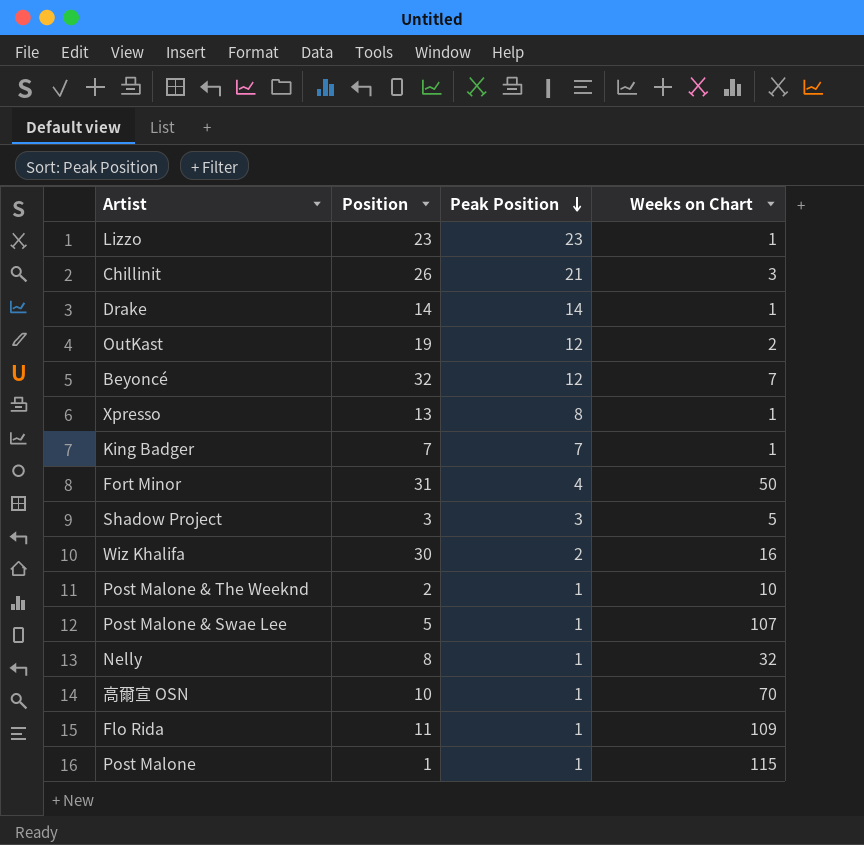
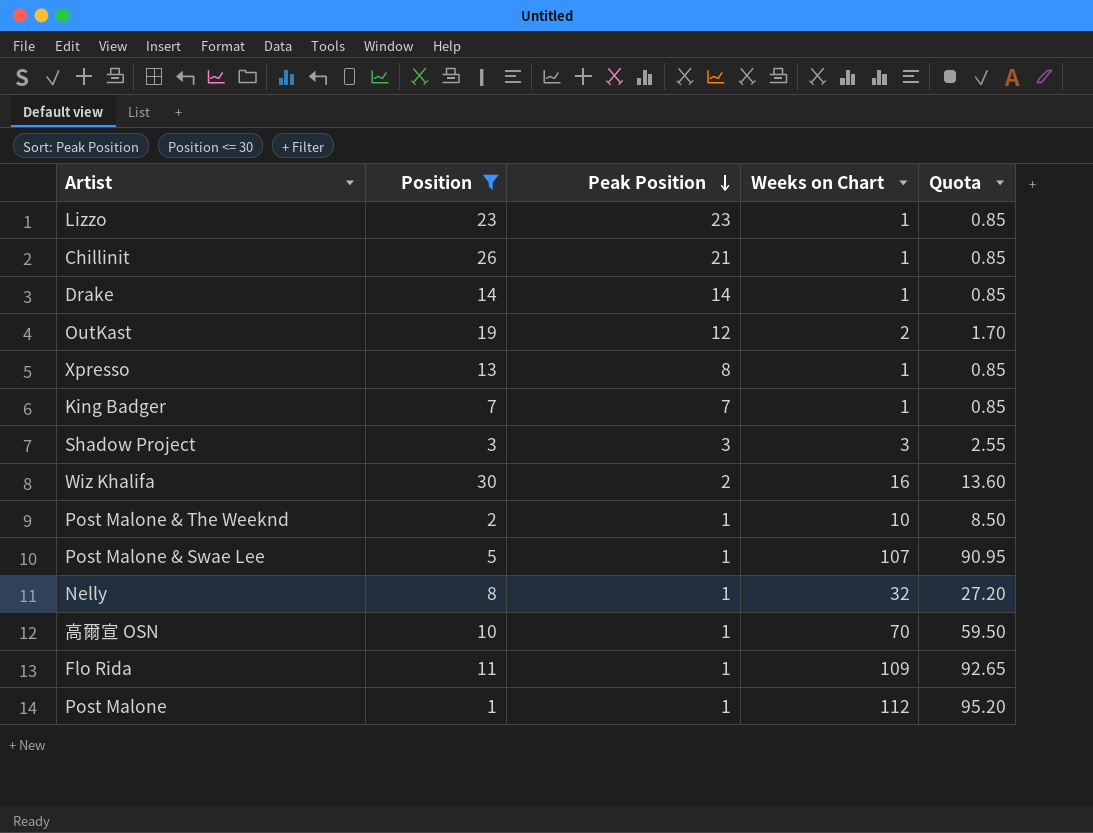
filter: none -> Position <= 30
column Quota | formula: none -> [Weeks on Chart] * 0.85
Chillinit | Weeks on Chart: 3 -> 1
Shadow Project | Weeks on Chart: 5 -> 3
Post Malone | Weeks on Chart: 115 -> 112

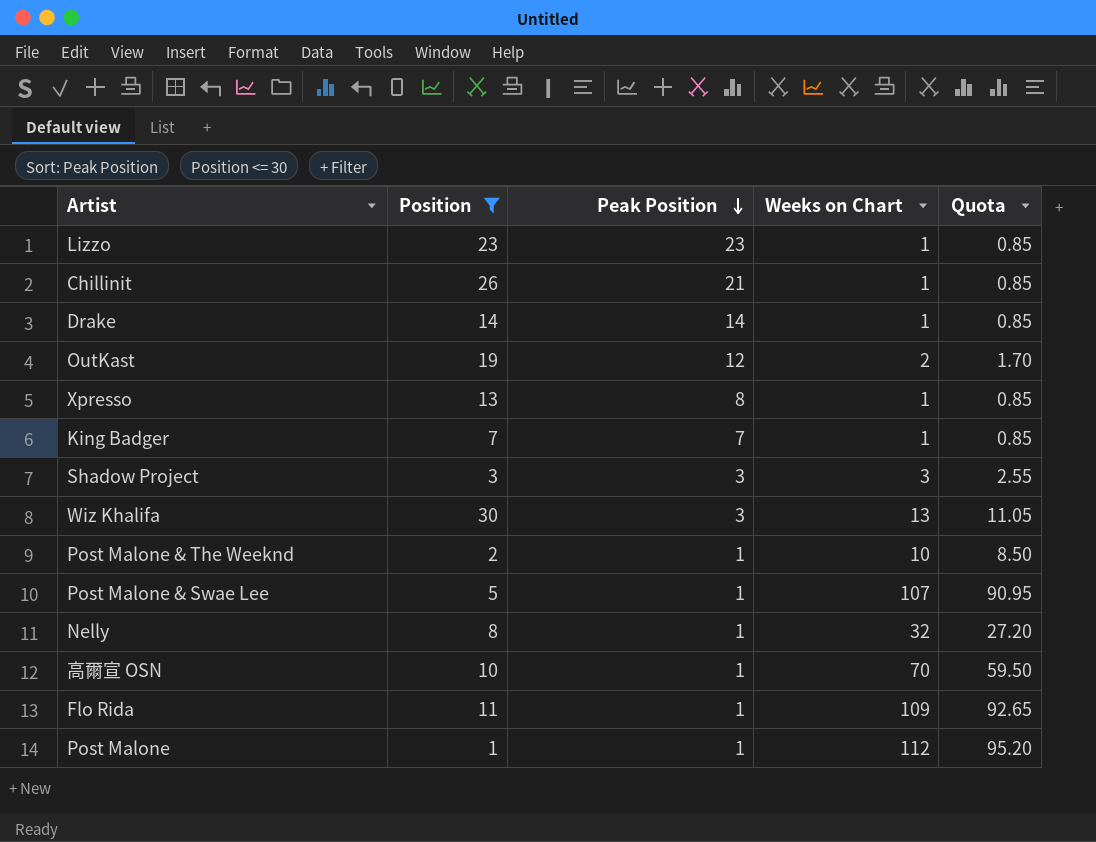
Wiz Khalifa | Peak Position: 2 -> 3
Wiz Khalifa | Weeks on Chart: 16 -> 13
Wiz Khalifa | Quota: 13.60 -> 11.05

